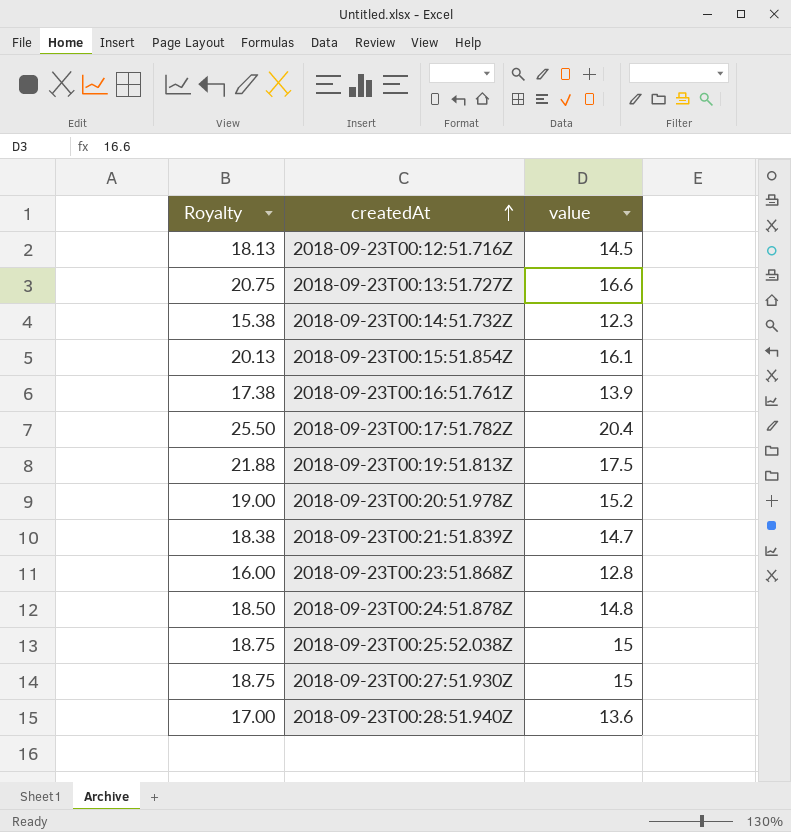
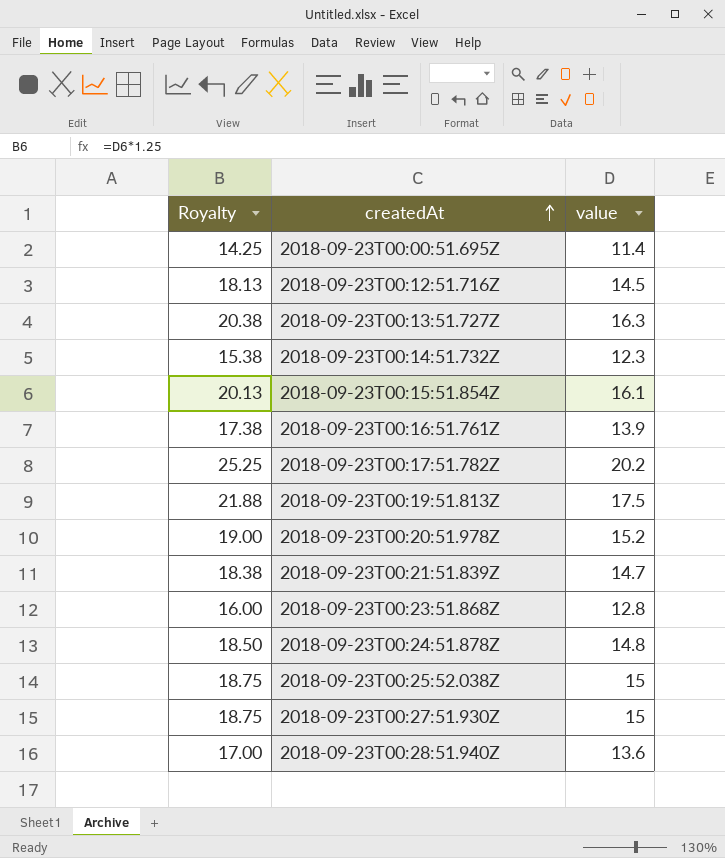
row 2018-09-23T00:00:51.695Z: none -> 14.25 | 11.4
2018-09-23T00:13:51.727Z | Royalty: 20.75 -> 20.38
2018-09-23T00:13:51.727Z | value: 16.6 -> 16.3
2018-09-23T00:17:51.782Z | Royalty: 25.50 -> 25.25
2018-09-23T00:17:51.782Z | value: 20.4 -> 20.2

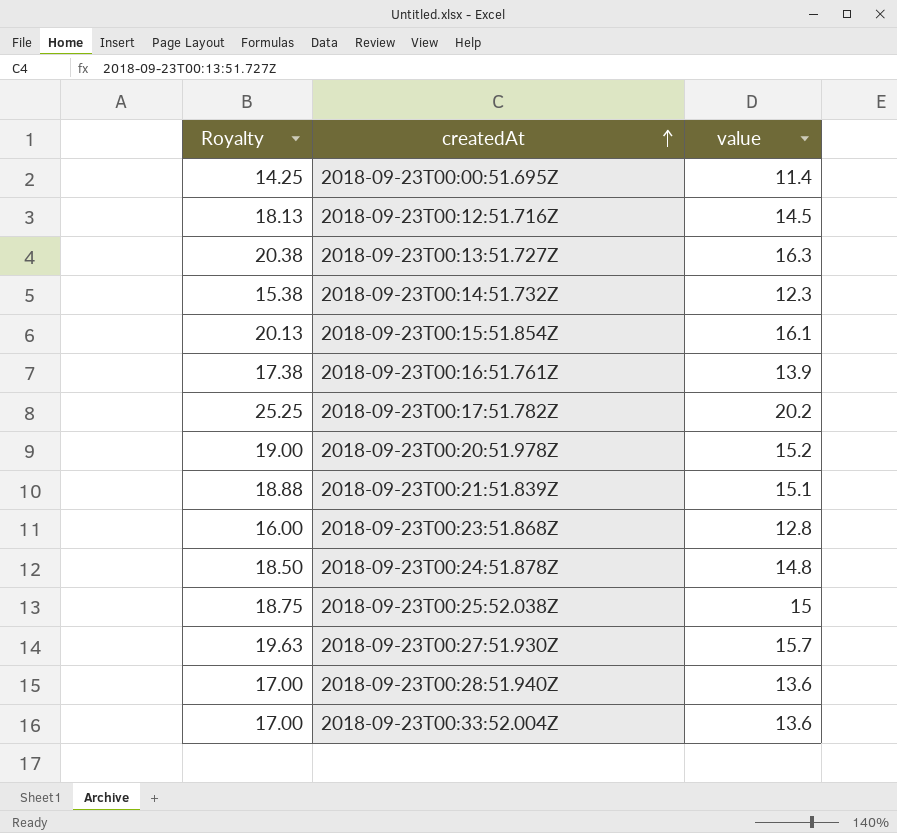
row 2018-09-23T00:19:51.813Z: 21.88 | 17.5 -> none
2018-09-23T00:21:51.839Z | Royalty: 18.38 -> 18.88
2018-09-23T00:21:51.839Z | value: 14.7 -> 15.1
2018-09-23T00:27:51.930Z | Royalty: 18.75 -> 19.63
2018-09-23T00:27:51.930Z | value: 15 -> 15.7
row 2018-09-23T00:33:52.004Z: none -> 17.00 | 13.6

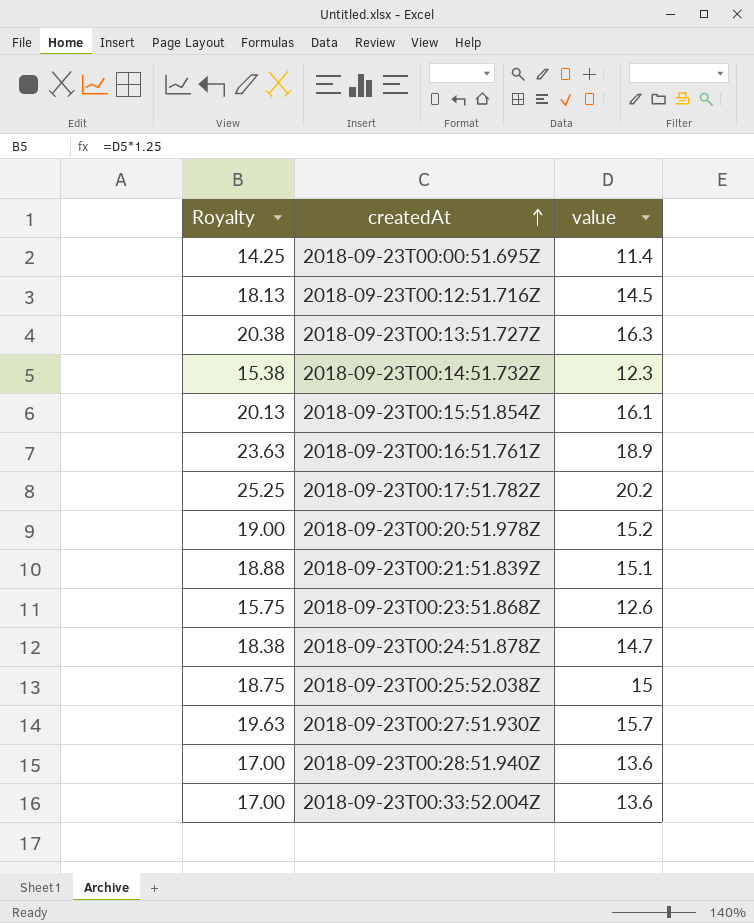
2018-09-23T00:16:51.761Z | Royalty: 17.38 -> 23.63
2018-09-23T00:16:51.761Z | value: 13.9 -> 18.9
2018-09-23T00:23:51.868Z | Royalty: 16.00 -> 15.75
2018-09-23T00:23:51.868Z | value: 12.8 -> 12.6
2018-09-23T00:24:51.878Z | Royalty: 18.50 -> 18.38
2018-09-23T00:24:51.878Z | value: 14.8 -> 14.7

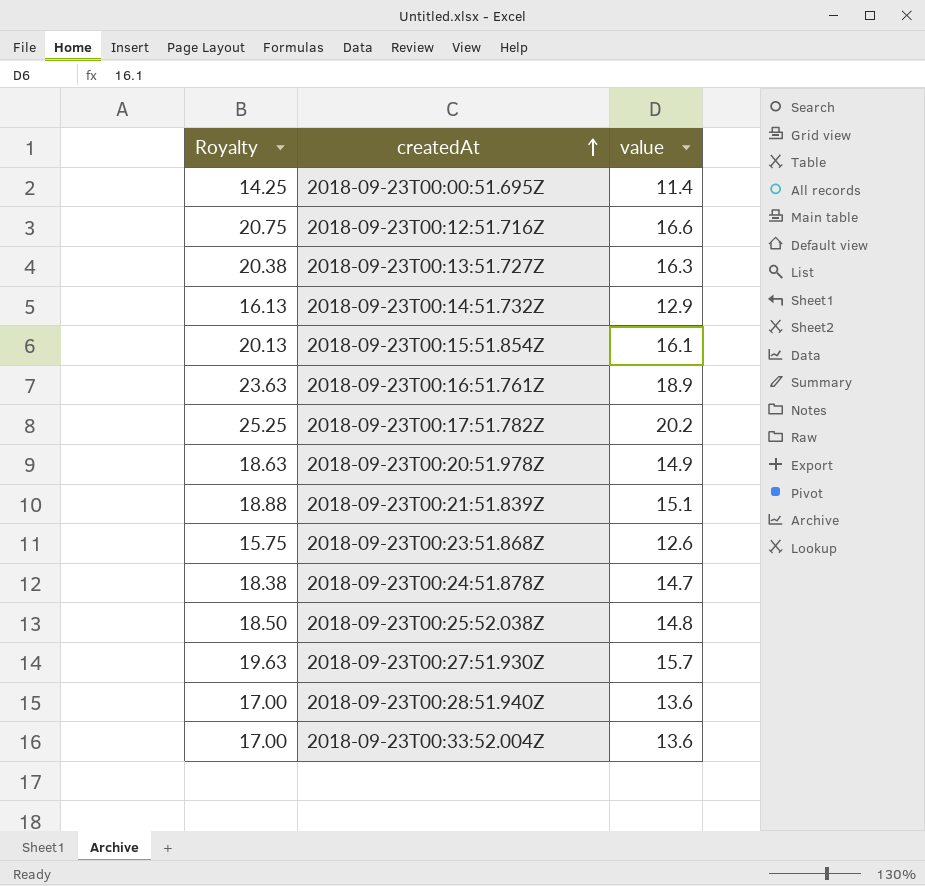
2018-09-23T00:12:51.716Z | Royalty: 18.13 -> 20.75
2018-09-23T00:12:51.716Z | value: 14.5 -> 16.6
2018-09-23T00:14:51.732Z | Royalty: 15.38 -> 16.13
2018-09-23T00:14:51.732Z | value: 12.3 -> 12.9
2018-09-23T00:20:51.978Z | Royalty: 19.00 -> 18.63
2018-09-23T00:20:51.978Z | value: 15.2 -> 14.9
2018-09-23T00:25:52.038Z | Royalty: 18.75 -> 18.50
2018-09-23T00:25:52.038Z | value: 15 -> 14.8

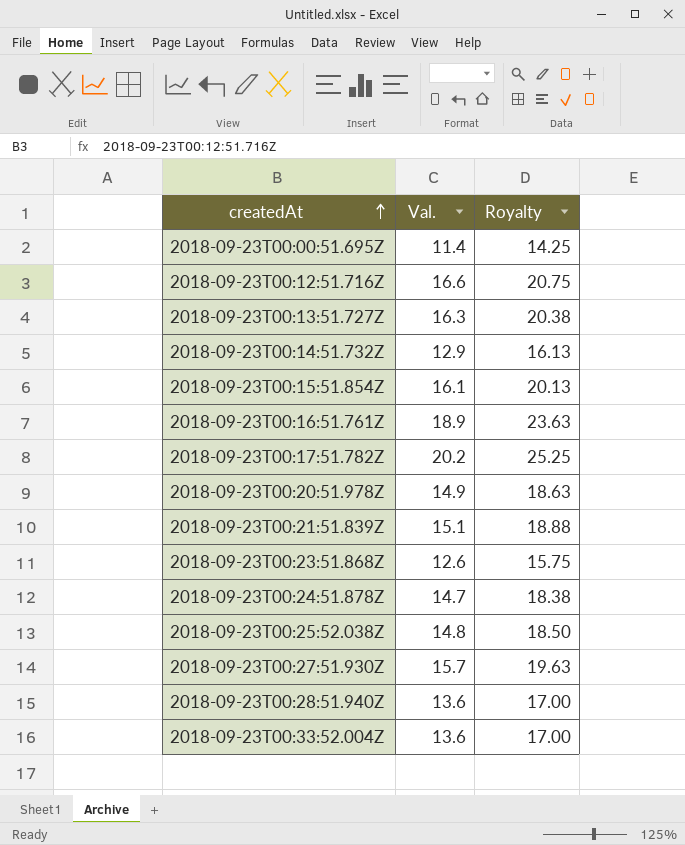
column name: value -> Val.
column Royalty | position: 1 -> 3

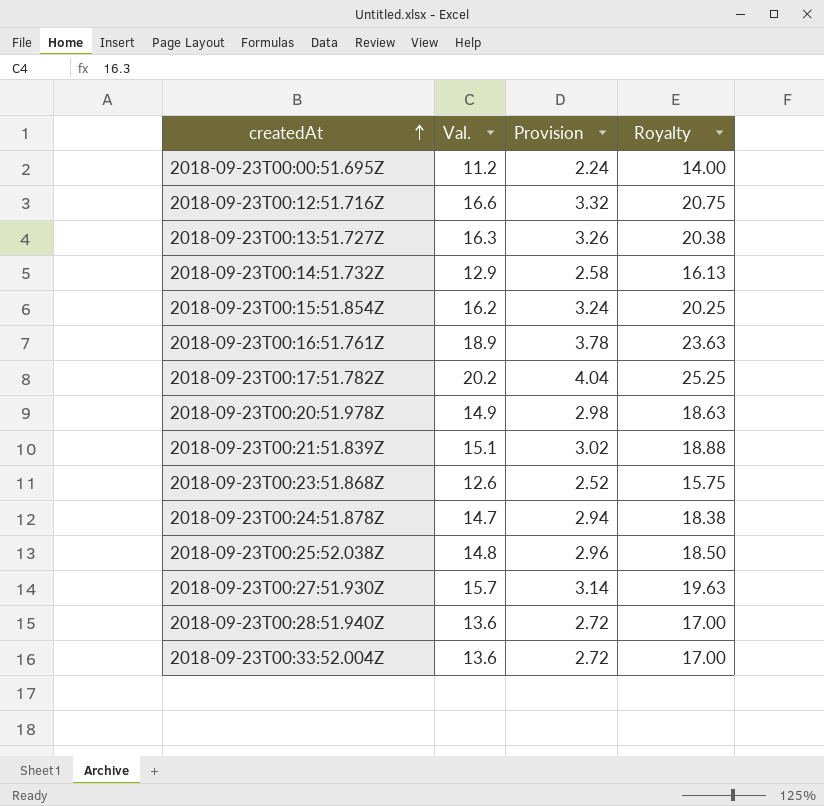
column Provision | formula: none -> [Val.] * 0.2
2018-09-23T00:00:51.695Z | Val.: 11.4 -> 11.2
2018-09-23T00:00:51.695Z | Royalty: 14.25 -> 14.00
2018-09-23T00:15:51.854Z | Val.: 16.1 -> 16.2
2018-09-23T00:15:51.854Z | Royalty: 20.13 -> 20.25

